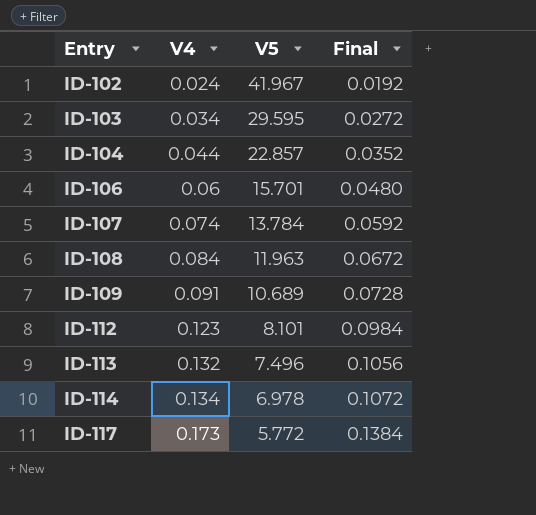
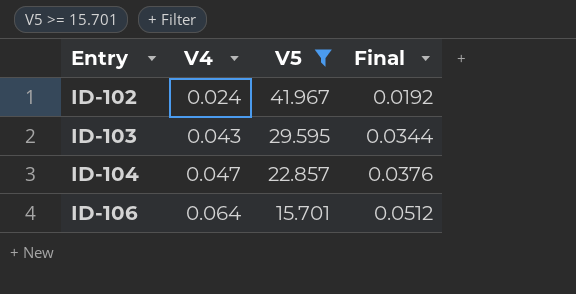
filter: none -> V5 >= 15.701
ID-103 | V4: 0.034 -> 0.043
ID-103 | Final: 0.0272 -> 0.0344
ID-104 | V4: 0.044 -> 0.047
ID-104 | Final: 0.0352 -> 0.0376
ID-106 | V4: 0.06 -> 0.064
ID-106 | Final: 0.0480 -> 0.0512

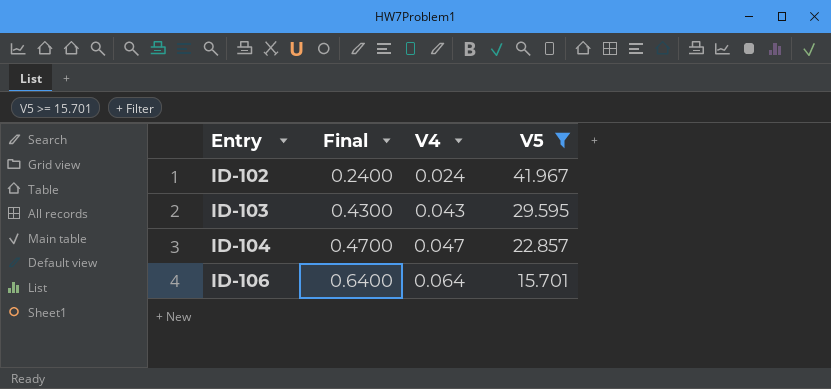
column Final | formula: [V4] * 0.8 -> [V4] * 10
column Final | position: 4 -> 2

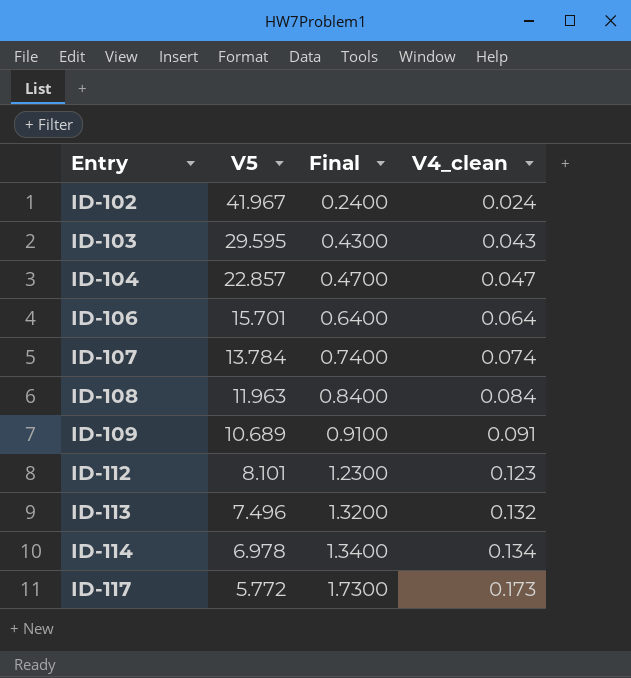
filter: V5 >= 15.701 -> none
column V5 | position: 4 -> 2
column name: V4 -> V4_clean

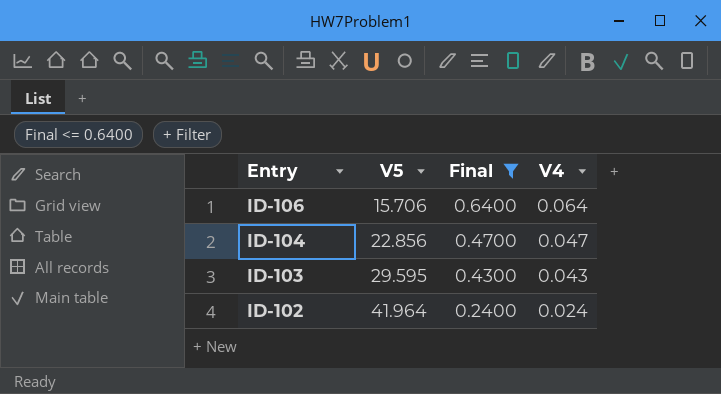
filter: none -> Final <= 0.6400
row order: Entry ascending -> Entry descending
column name: V4_clean -> V4
ID-106 | V5: 15.701 -> 15.706
ID-104 | V5: 22.857 -> 22.856
ID-102 | V5: 41.967 -> 41.964

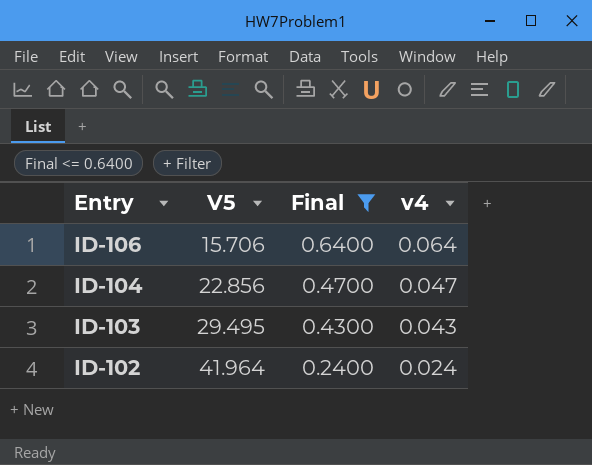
column name: V4 -> v4
ID-103 | V5: 29.595 -> 29.495

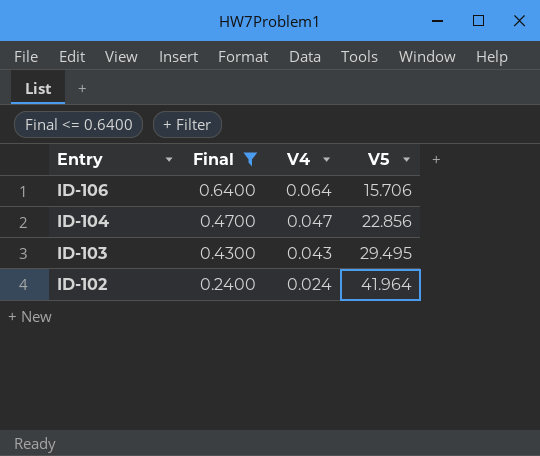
column name: v4 -> V4
column V5 | position: 2 -> 4

